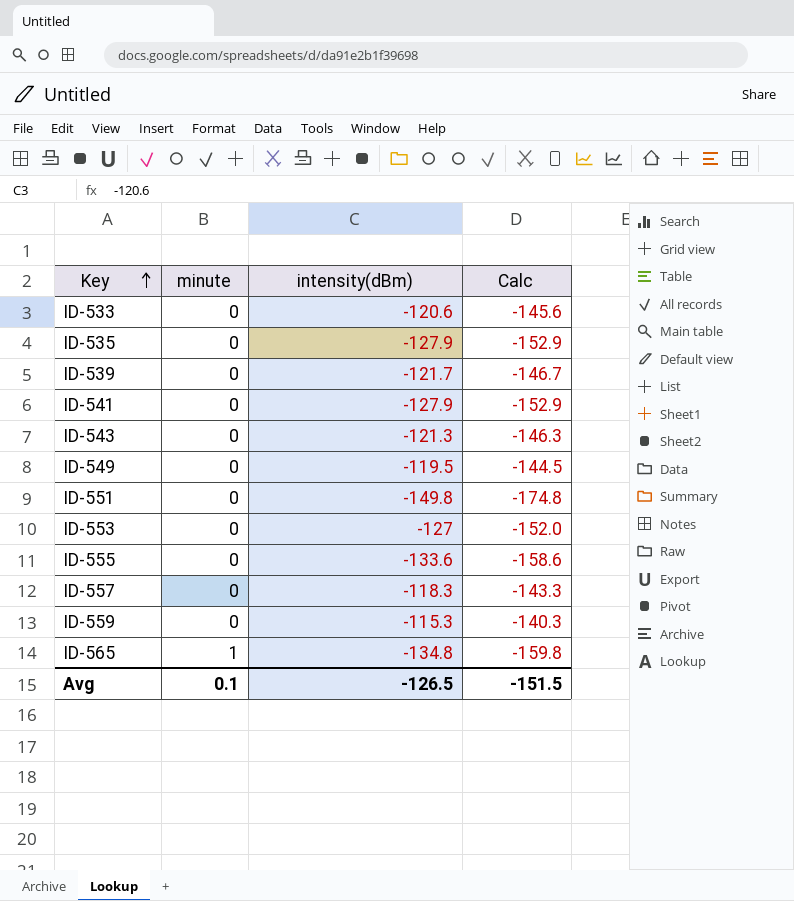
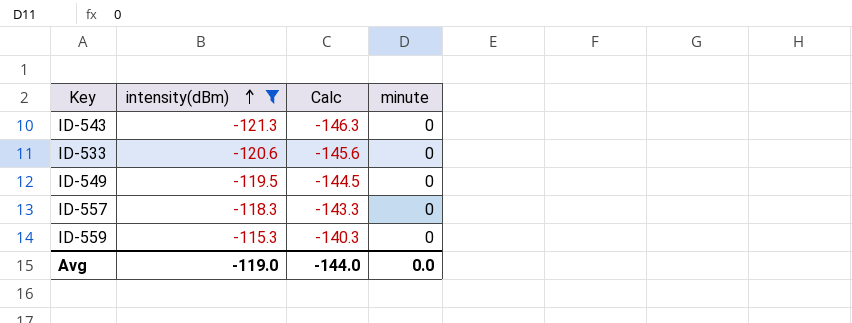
filter: none -> intensity(dBm) >= -121.3
row order: Key ascending -> intensity(dBm) ascending
column minute | position: 2 -> 4
Avg | intensity(dBm): -126.5 -> -119.0
Avg | Calc: -151.5 -> -144.0
Avg | minute: 0.1 -> 0.0

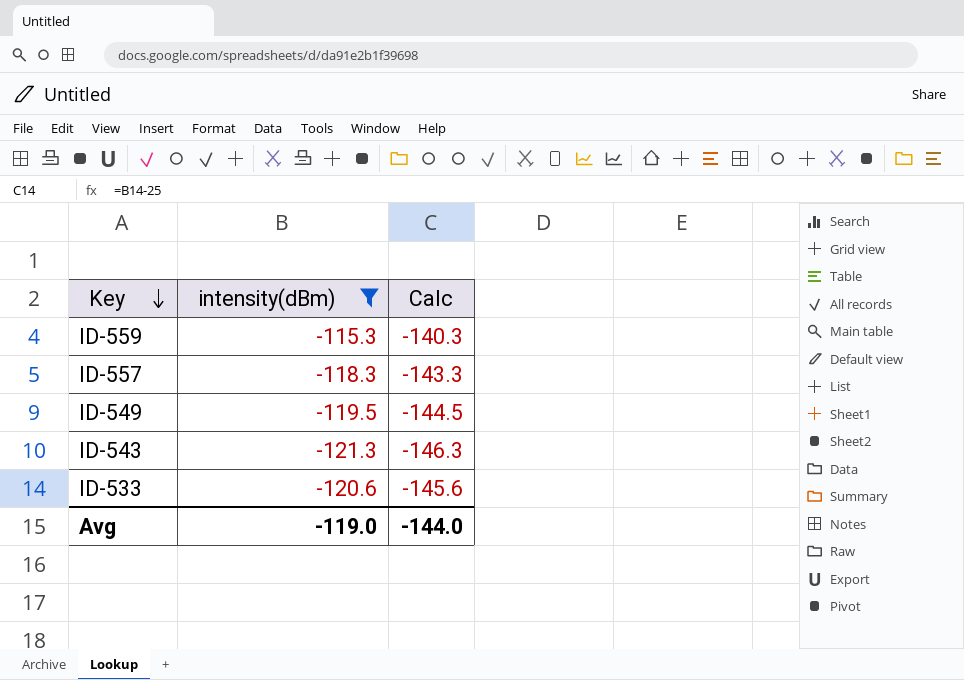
row order: intensity(dBm) ascending -> Key descending
column minute | position: 4 -> none

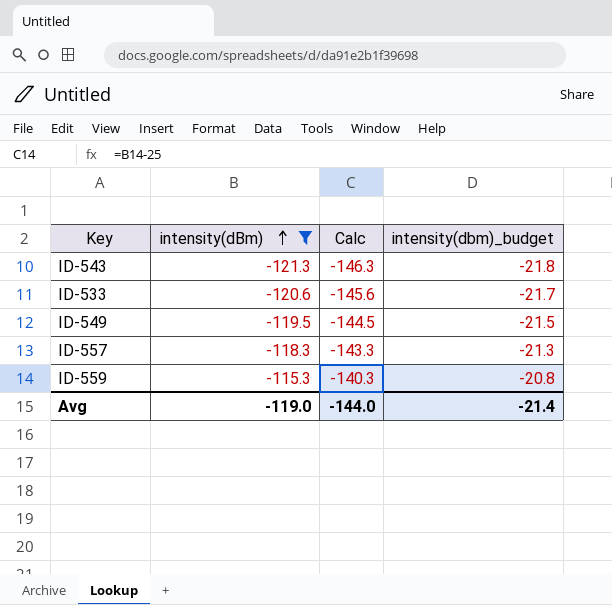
row order: Key descending -> intensity(dBm) ascending
column intensity(dbm)_budget | formula: none -> [intensity(dBm)] * 0.18

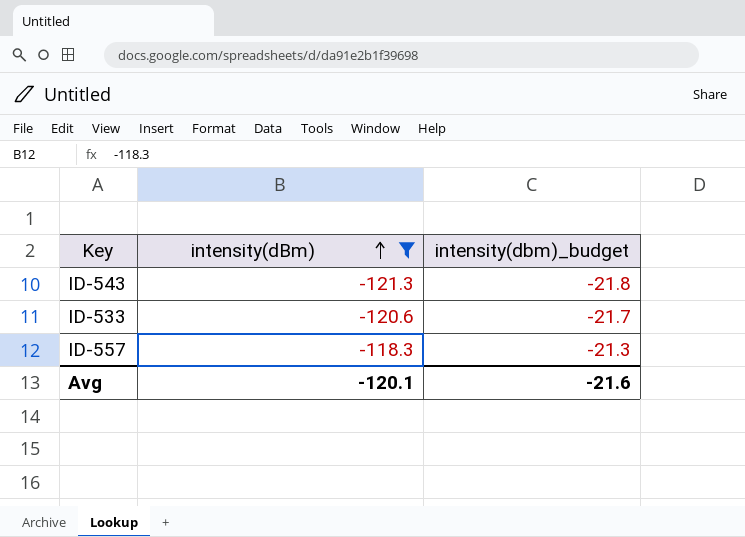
column Calc | formula: [intensity(dBm)] - 25 -> none
row ID-549: -119.5 | -144.5 | -21.5 -> none
row ID-559: -115.3 | -140.3 | -20.8 -> none
Avg | intensity(dBm): -119.0 -> -120.1
Avg | intensity(dbm)_budget: -21.4 -> -21.6

